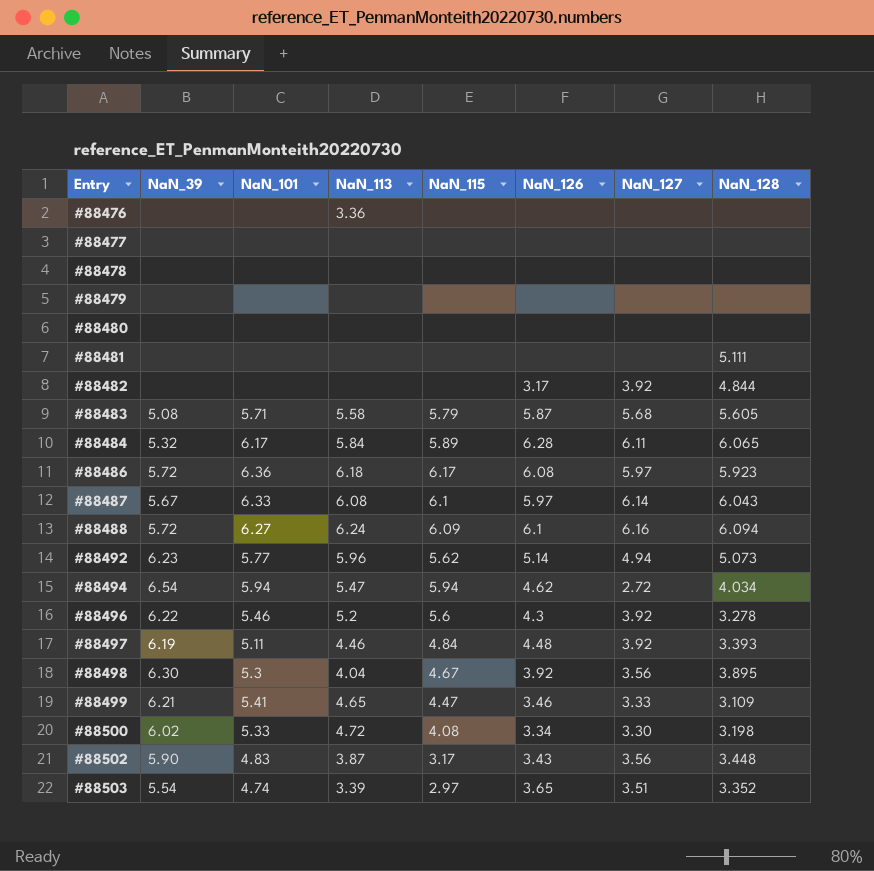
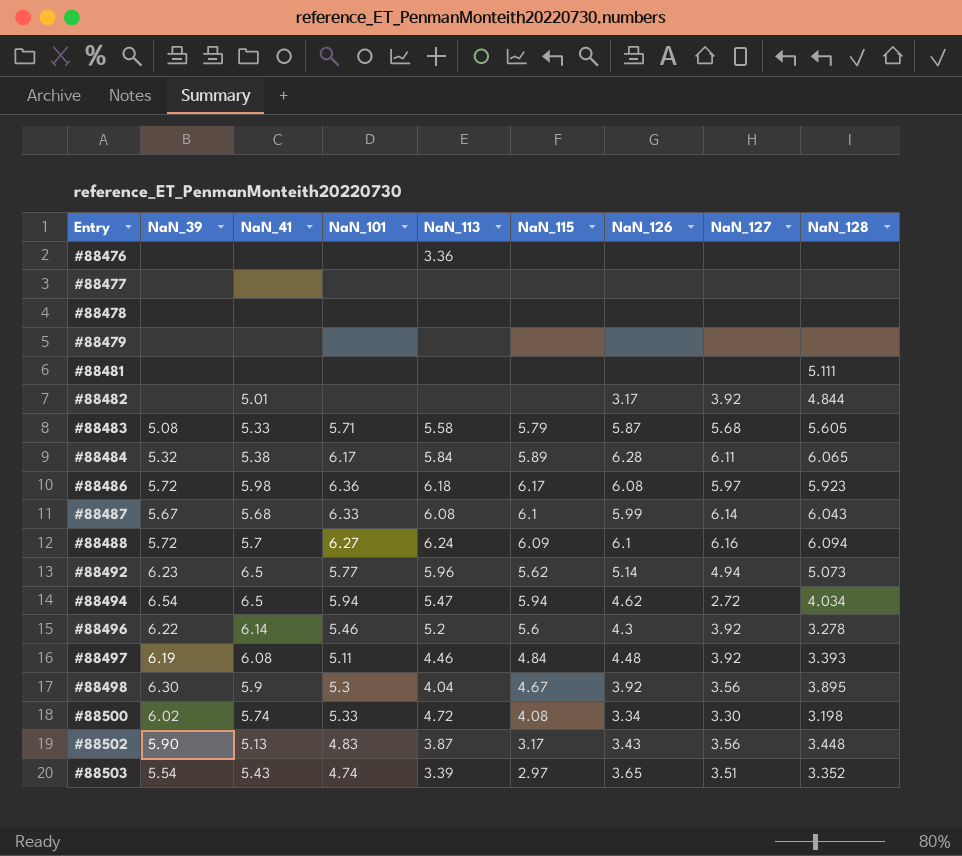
column NaN_41 | position: none -> 3
row #88480: none | none | none | none | none | none | none -> none
row #88499: 6.21 | 5.41 | 4.65 | 4.47 | 3.46 | 3.33 | 3.109 -> none
#88487 | NaN_126: 5.97 -> 5.99

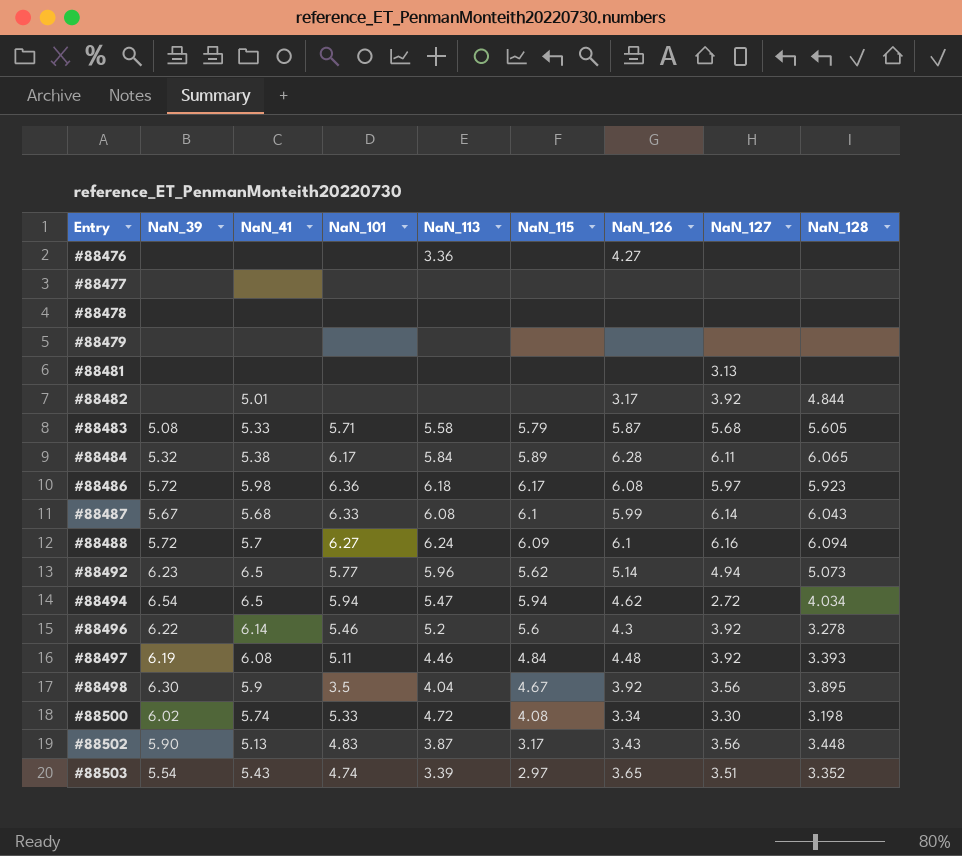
#88476 | NaN_126: none -> 4.27
#88481 | NaN_127: none -> 3.13
#88481 | NaN_128: 5.111 -> none
#88498 | NaN_101: 5.3 -> 3.5

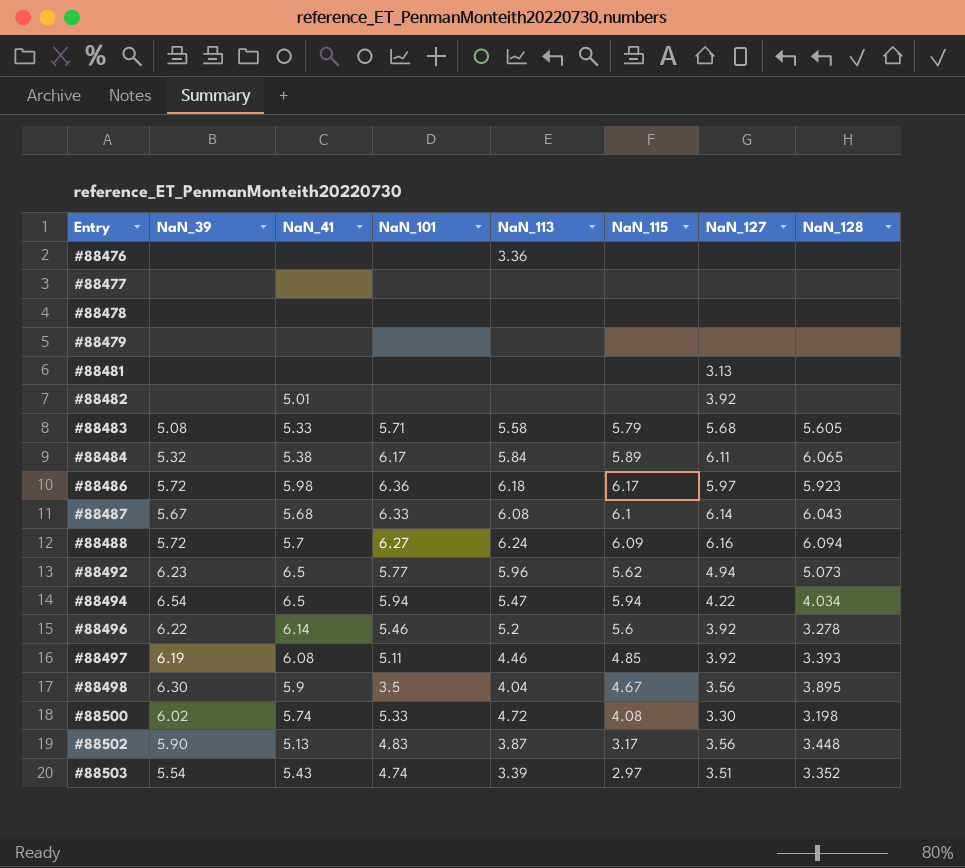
column NaN_126 | position: 7 -> none
#88482 | NaN_128: 4.844 -> none
#88494 | NaN_127: 2.72 -> 4.22
#88497 | NaN_115: 4.84 -> 4.85

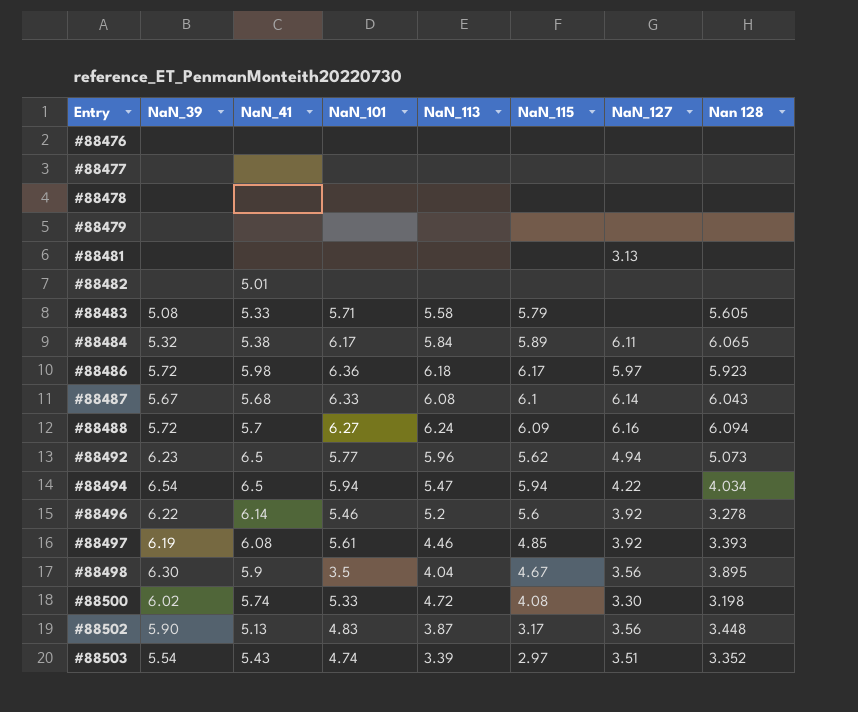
column name: NaN_128 -> Nan 128
#88476 | NaN_113: 3.36 -> none
#88482 | NaN_127: 3.92 -> none
#88483 | NaN_127: 5.68 -> none
#88497 | NaN_101: 5.11 -> 5.61

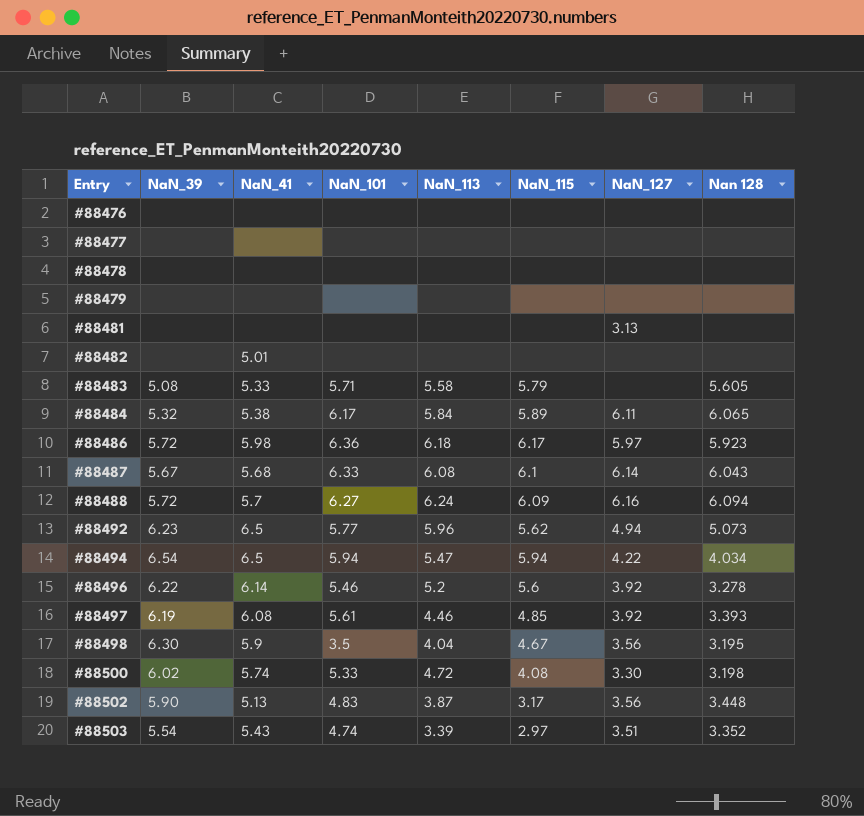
#88498 | Nan 128: 3.895 -> 3.195

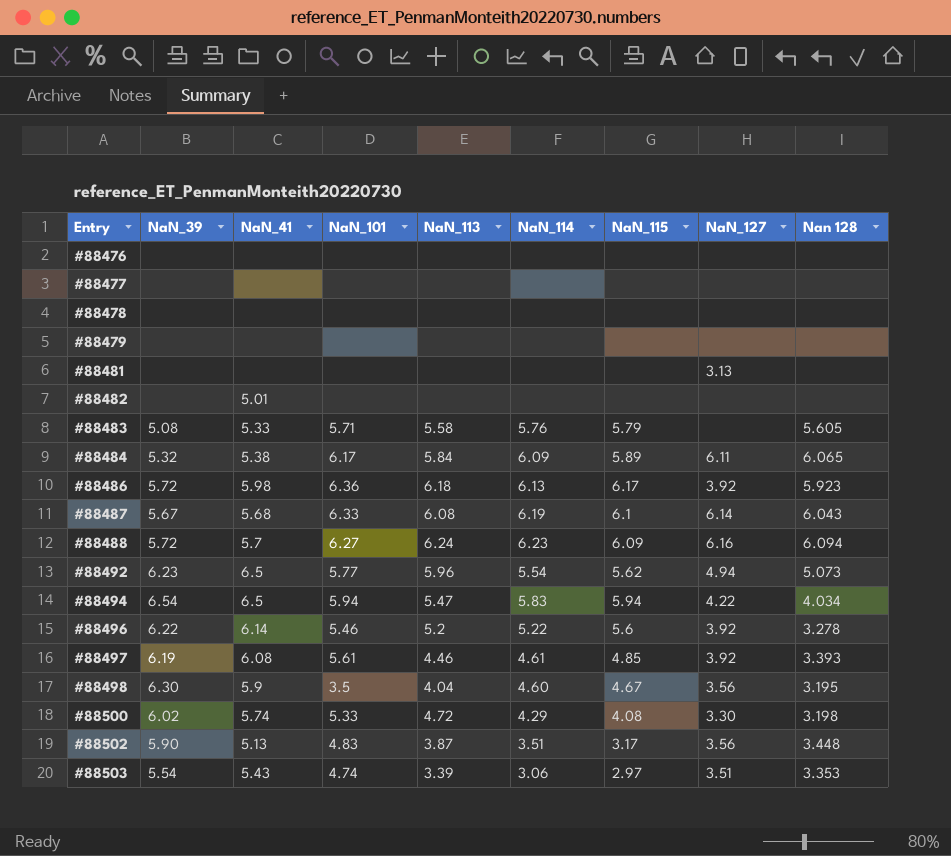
column NaN_114 | position: none -> 6
#88486 | NaN_127: 5.97 -> 3.92
#88503 | Nan 128: 3.352 -> 3.353

